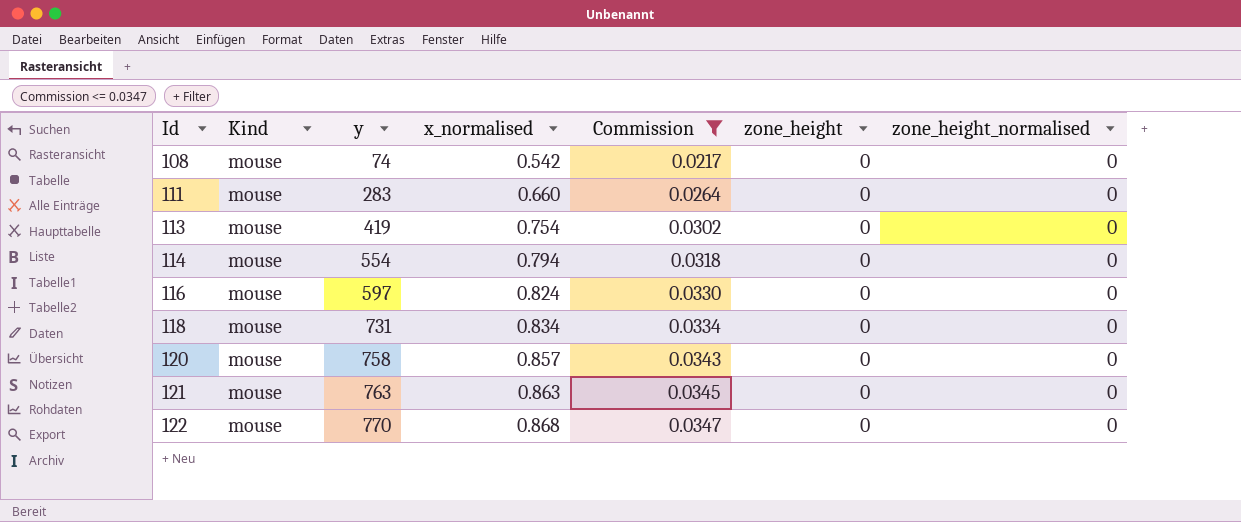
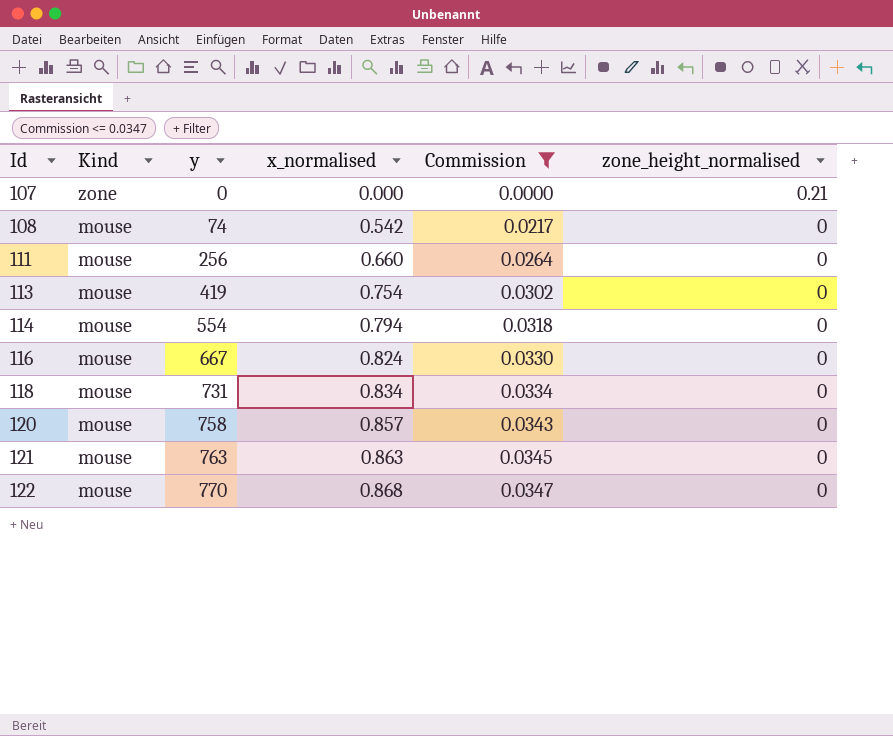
column zone_height | position: 6 -> none
row 107: none -> zone | 0 | 0.000 | 0.0000 | 0.21
111 | y: 283 -> 256
116 | y: 597 -> 667

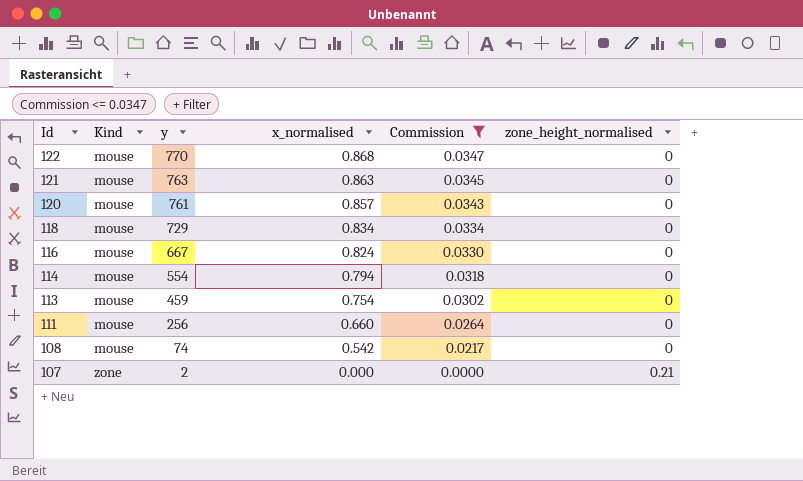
row order: Id ascending -> Id descending
120 | y: 758 -> 761
118 | y: 731 -> 729
113 | y: 419 -> 459
107 | y: 0 -> 2

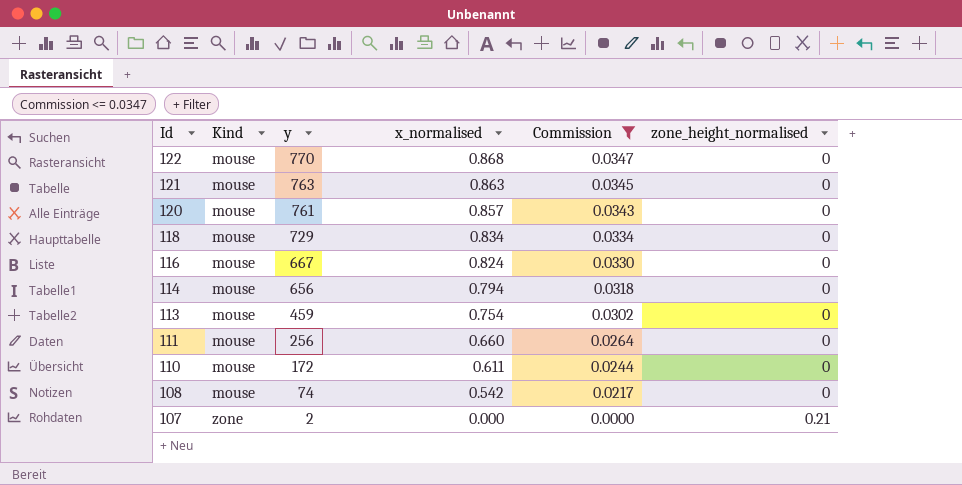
114 | y: 554 -> 656
row 110: none -> mouse | 172 | 0.611 | 0.0244 | 0

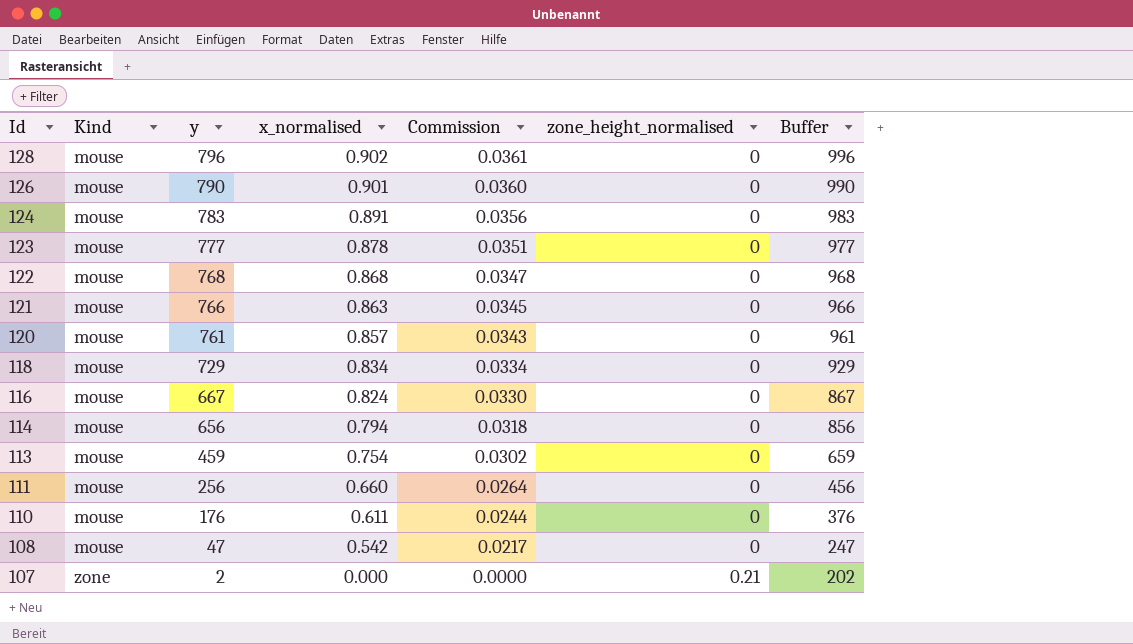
filter: Commission <= 0.0347 -> none
column Buffer | formula: none -> [y] + 200
122 | y: 770 -> 768
121 | y: 763 -> 766
110 | y: 172 -> 176
108 | y: 74 -> 47

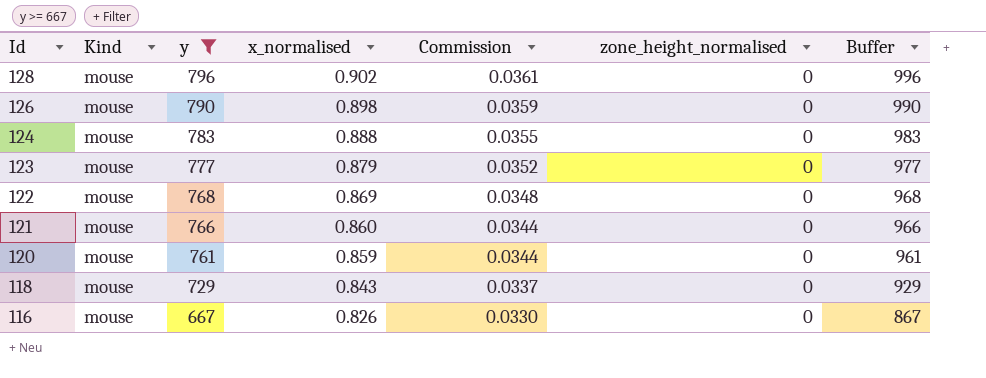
filter: none -> y >= 667
126 | x_normalised: 0.901 -> 0.898
126 | Commission: 0.0360 -> 0.0359
124 | x_normalised: 0.891 -> 0.888
124 | Commission: 0.0356 -> 0.0355
123 | x_normalised: 0.878 -> 0.879
123 | Commission: 0.0351 -> 0.0352
122 | x_normalised: 0.868 -> 0.869
122 | Commission: 0.0347 -> 0.0348
121 | x_normalised: 0.863 -> 0.860
121 | Commission: 0.0345 -> 0.0344
120 | x_normalised: 0.857 -> 0.859
120 | Commission: 0.0343 -> 0.0344
118 | x_normalised: 0.834 -> 0.843
118 | Commission: 0.0334 -> 0.0337
116 | x_normalised: 0.824 -> 0.826

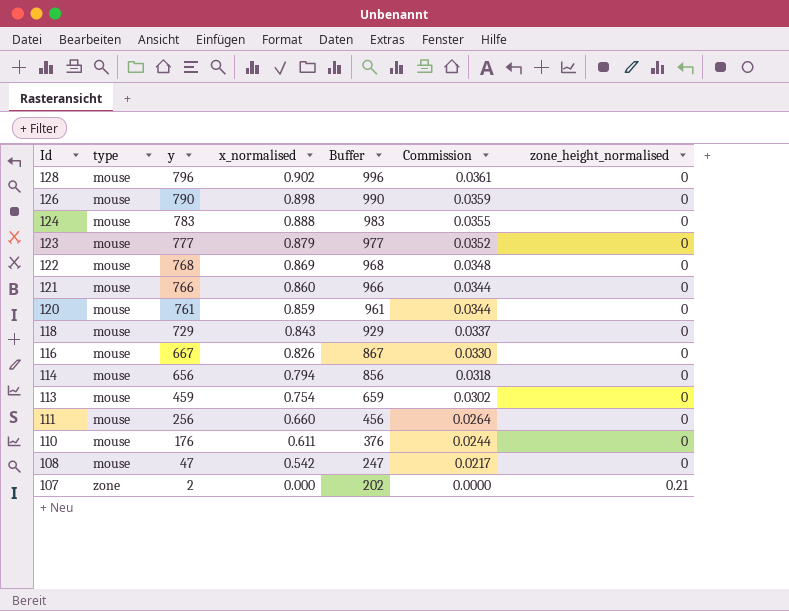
filter: y >= 667 -> none
column name: Kind -> type
column Buffer | position: 7 -> 5

